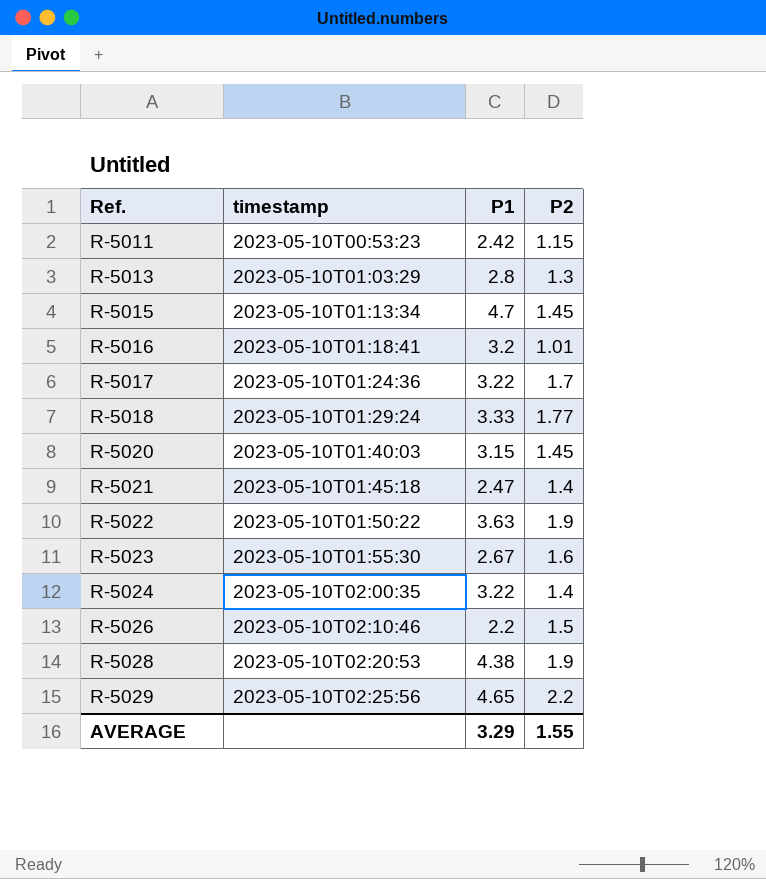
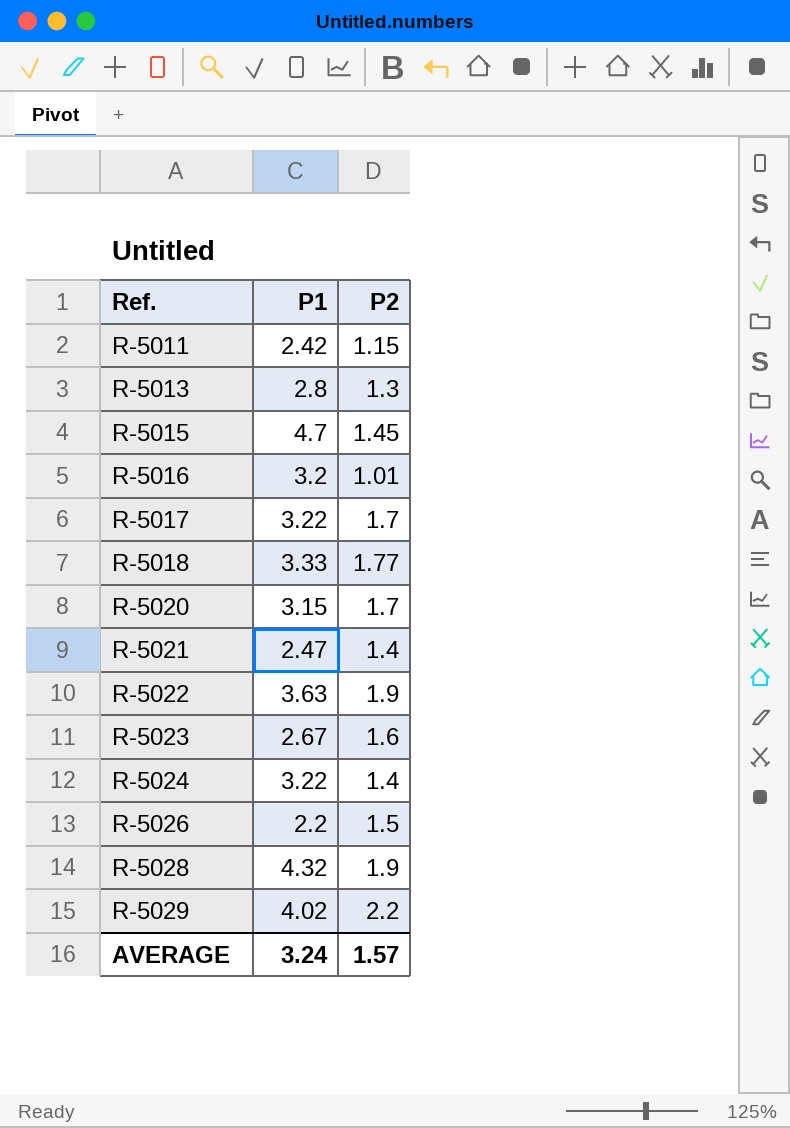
column timestamp | position: 2 -> none
R-5020 | P2: 1.45 -> 1.7
R-5028 | P1: 4.38 -> 4.32
R-5029 | P1: 4.65 -> 4.02
AVERAGE | P1: 3.29 -> 3.24
AVERAGE | P2: 1.55 -> 1.57

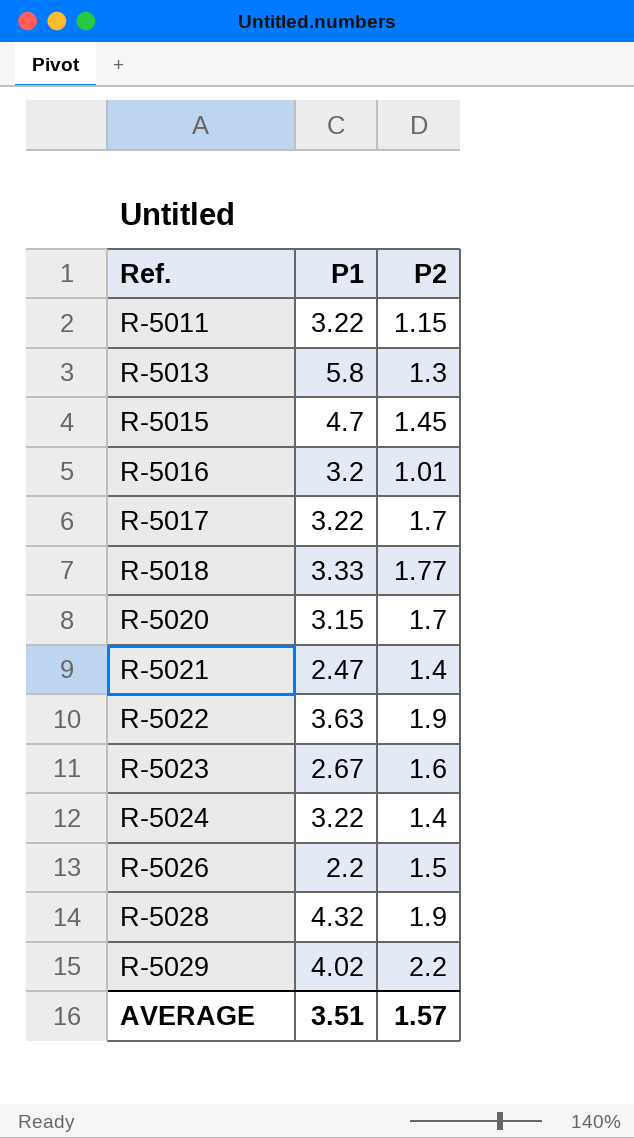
R-5011 | P1: 2.42 -> 3.22
R-5013 | P1: 2.8 -> 5.8
AVERAGE | P1: 3.24 -> 3.51

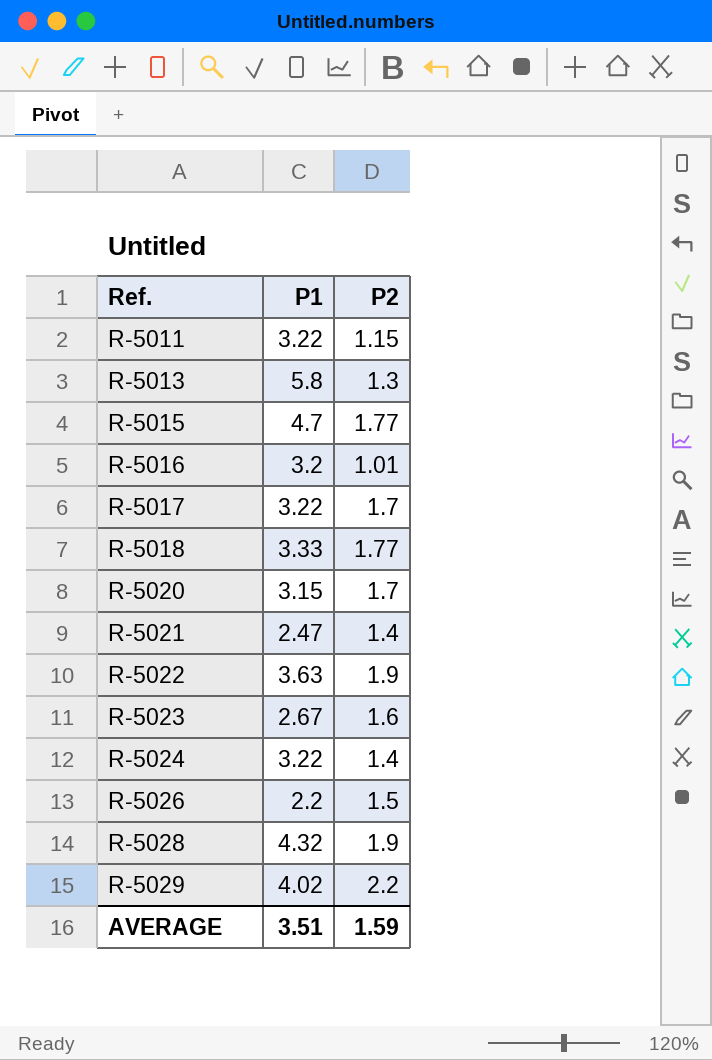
R-5015 | P2: 1.45 -> 1.77
AVERAGE | P2: 1.57 -> 1.59

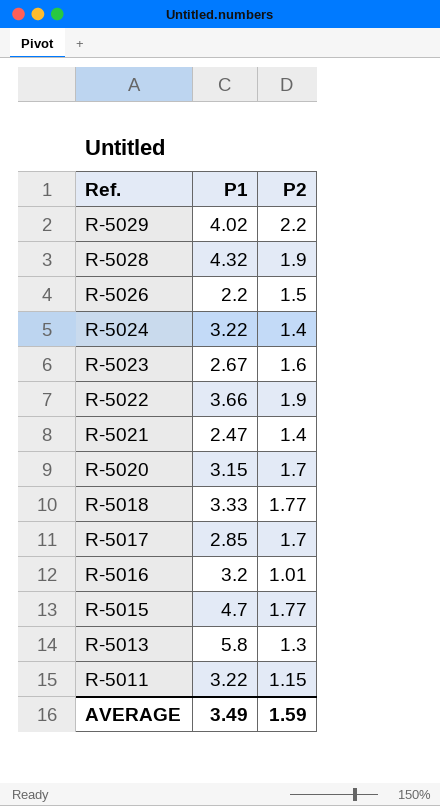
row order: Ref. ascending -> Ref. descending
R-5022 | P1: 3.63 -> 3.66
R-5017 | P1: 3.22 -> 2.85
AVERAGE | P1: 3.51 -> 3.49

